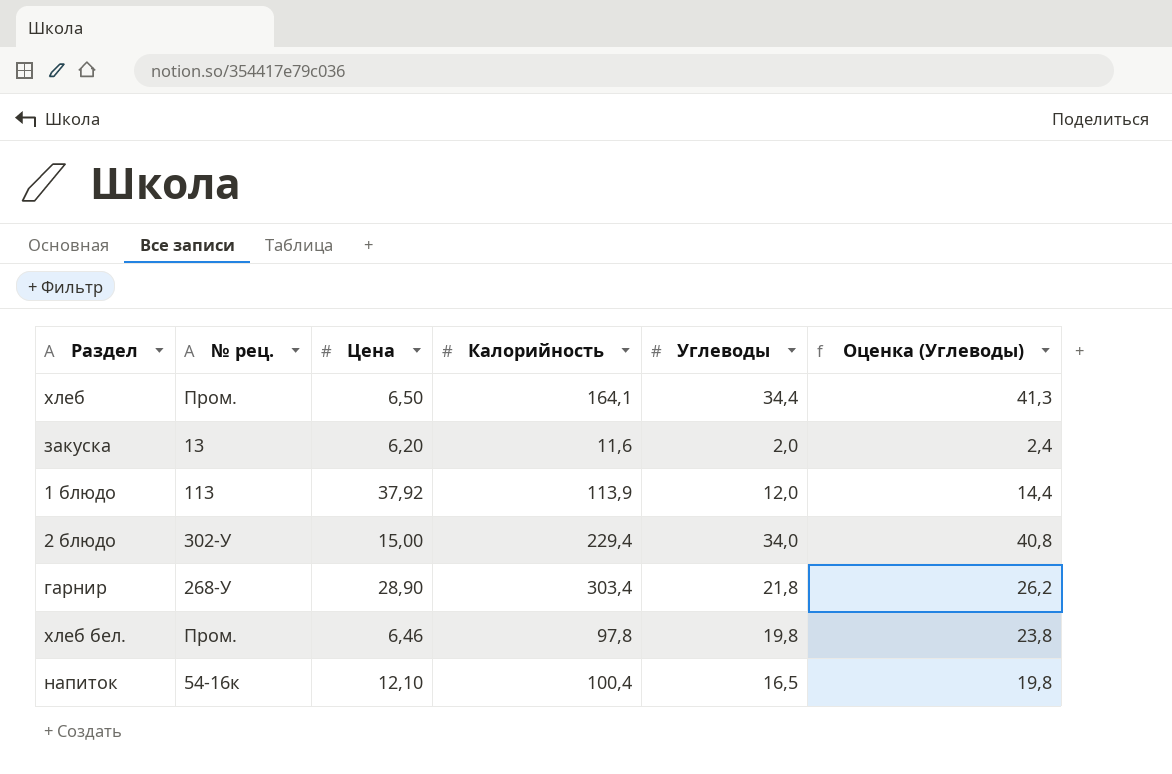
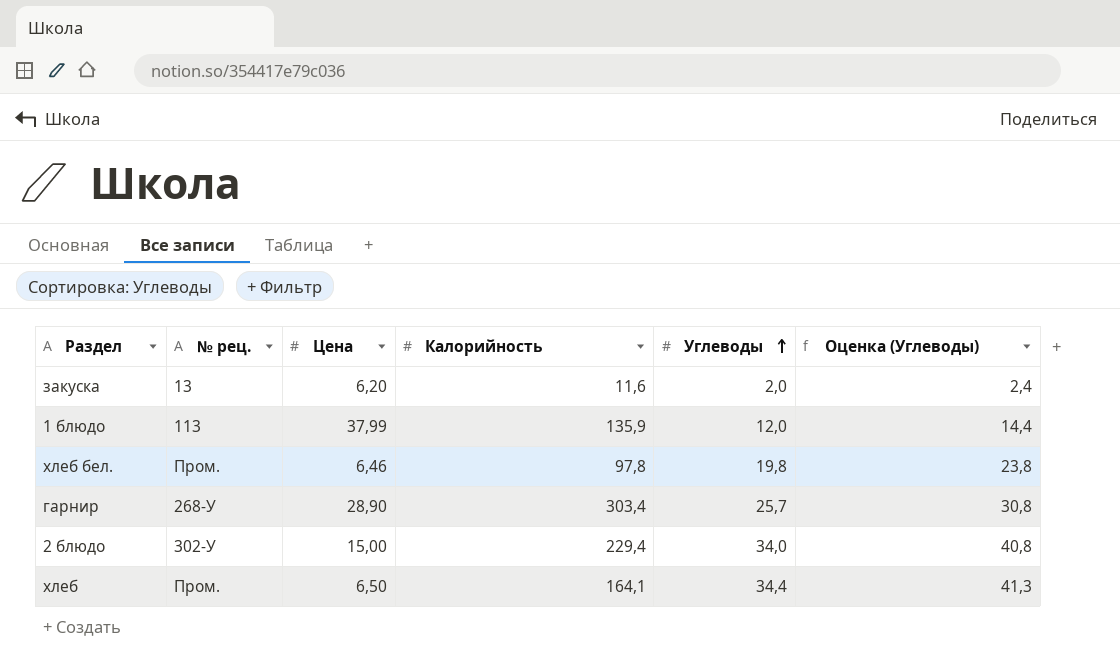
row order: none -> Углеводы ascending
row напиток: 54-16к | 12,10 | 100,4 | 16,5 | 19,8 -> none
1 блюдо | Цена: 37,92 -> 37,99
1 блюдо | Калорийность: 113,9 -> 135,9
гарнир | Углеводы: 21,8 -> 25,7
гарнир | Оценка (Углеводы): 26,2 -> 30,8

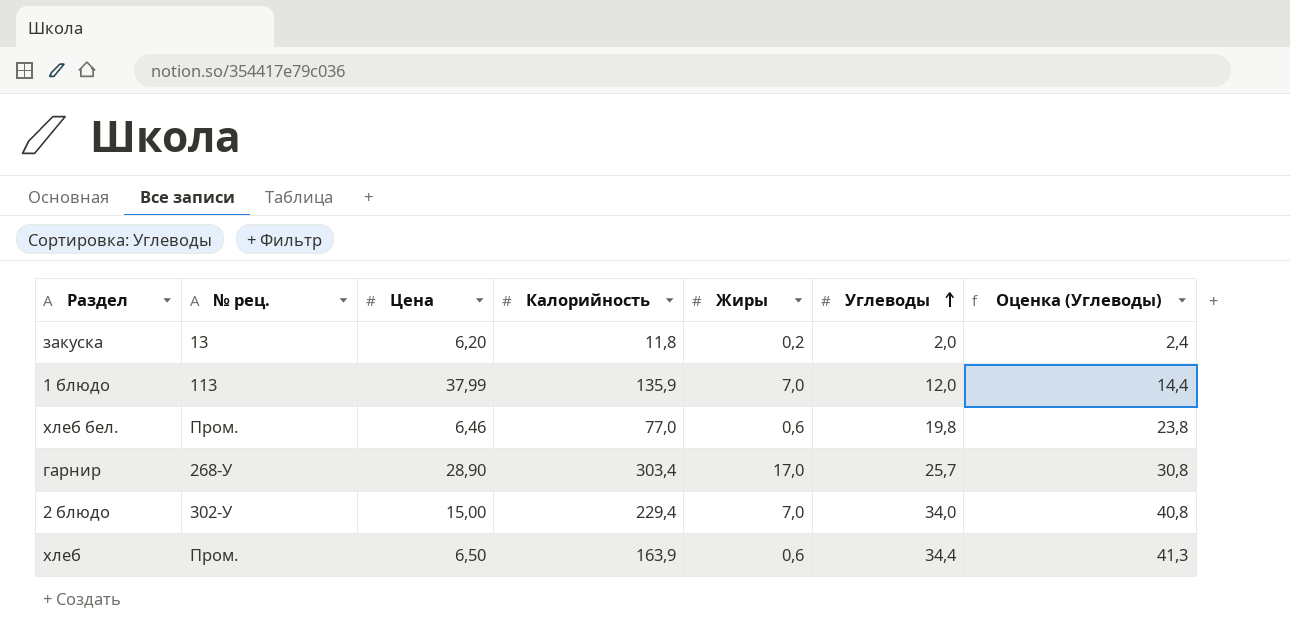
column Жиры | position: none -> 5
закуска | Калорийность: 11,6 -> 11,8
хлеб бел. | Калорийность: 97,8 -> 77,0
хлеб | Калорийность: 164,1 -> 163,9

